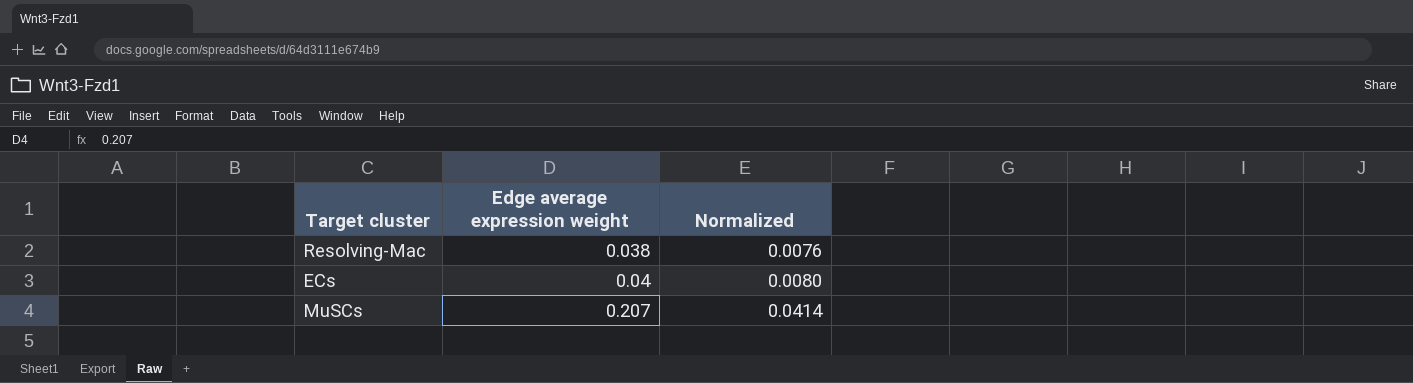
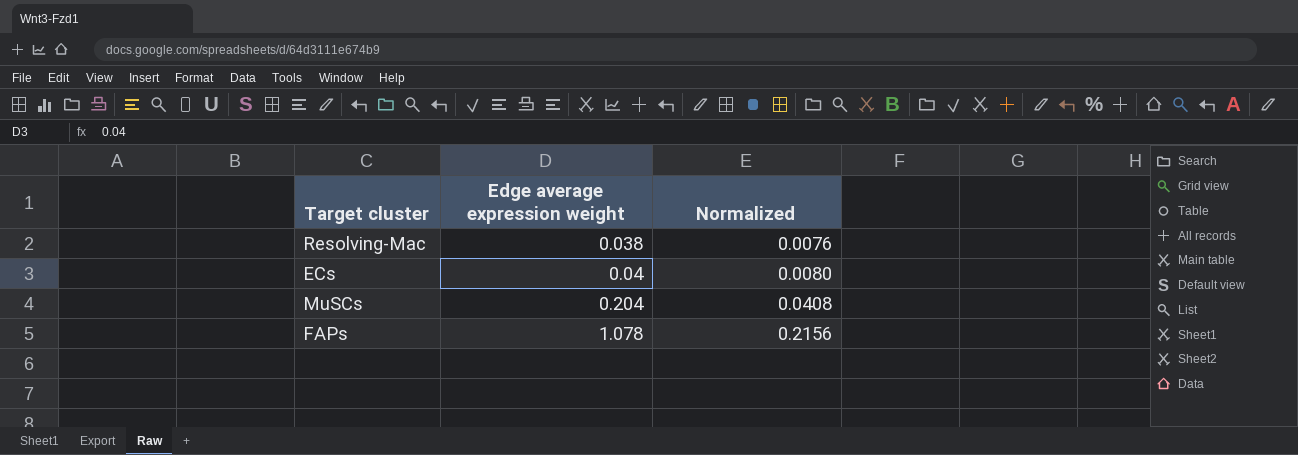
MuSCs | Edge average expression weight: 0.207 -> 0.204
MuSCs | Normalized: 0.0414 -> 0.0408
row FAPs: none -> 1.078 | 0.2156

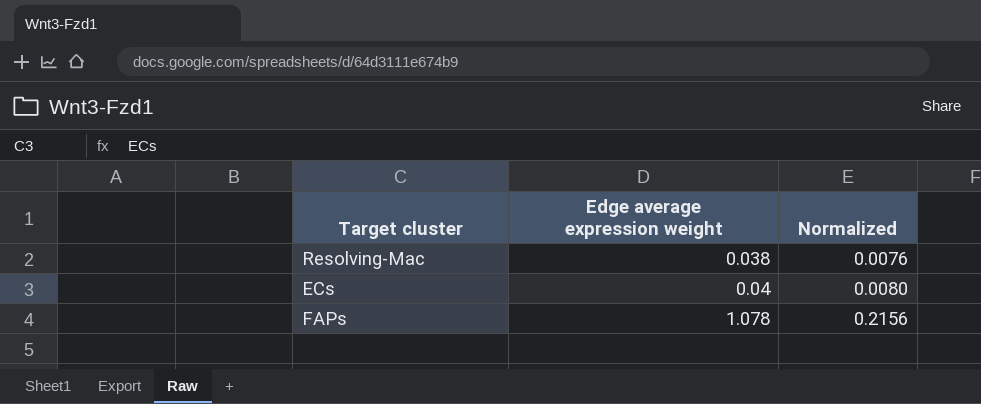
row MuSCs: 0.204 | 0.0408 -> none

